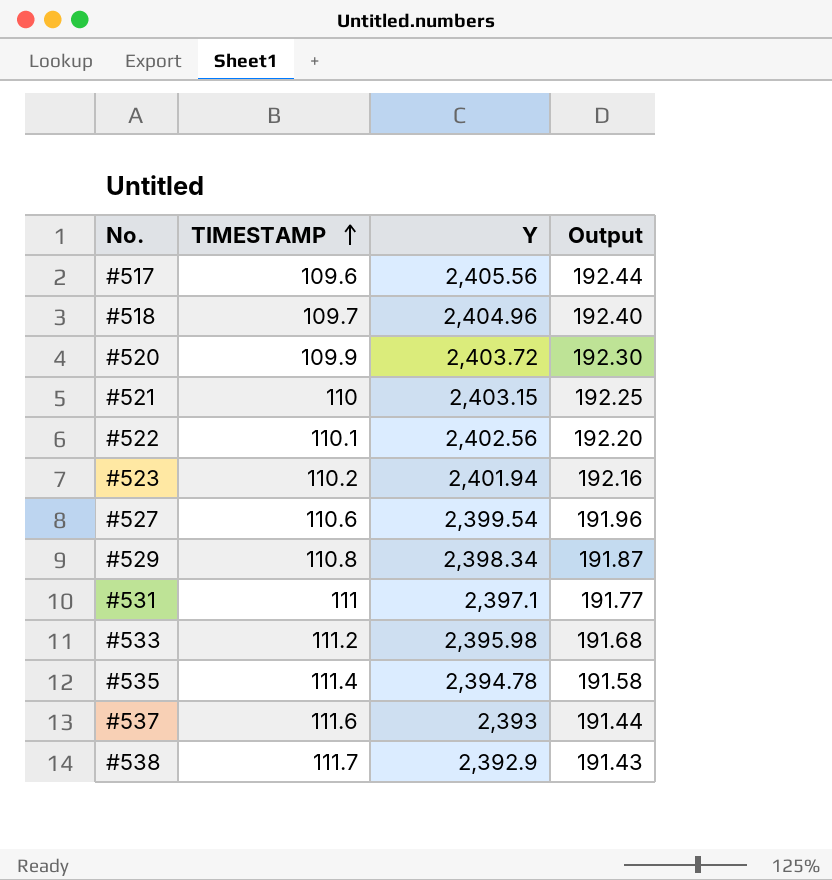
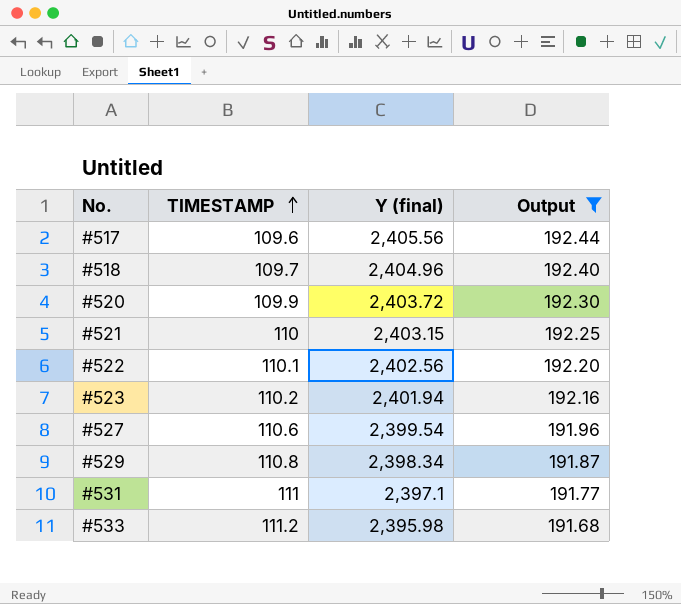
filter: none -> Output >= 191.68
column name: Y -> Y (final)

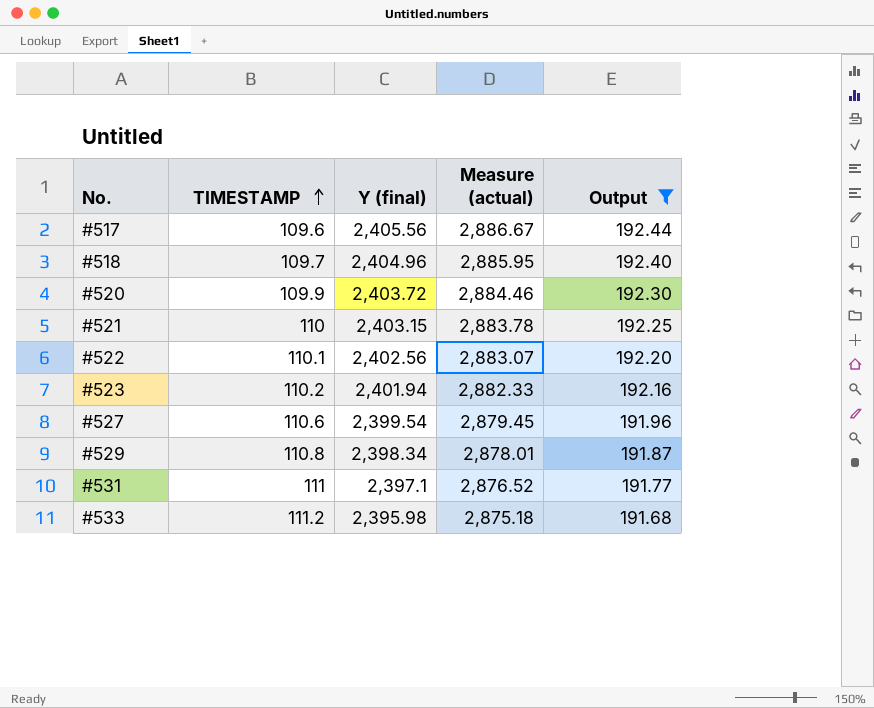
column Measure (actual) | formula: none -> [Y (final)] * 1.2

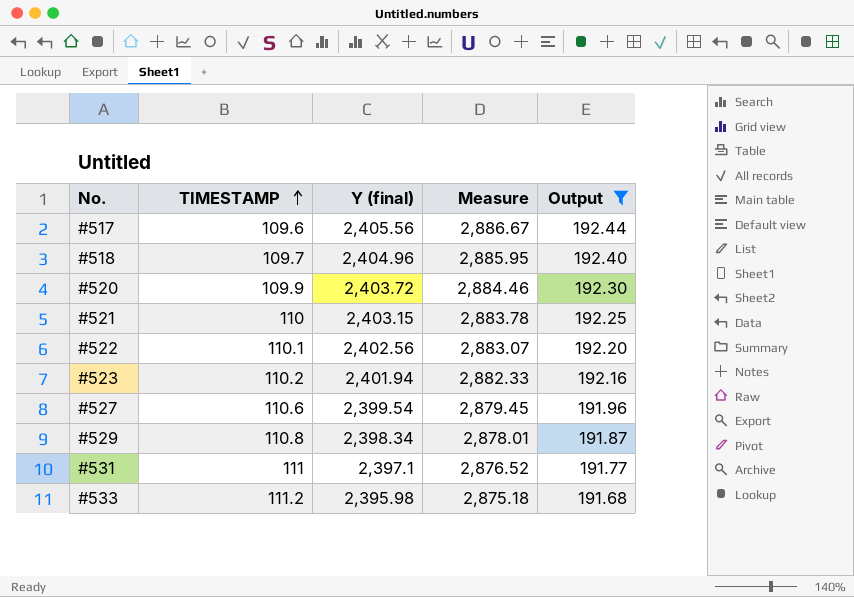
column name: Measure (actual) -> Measure

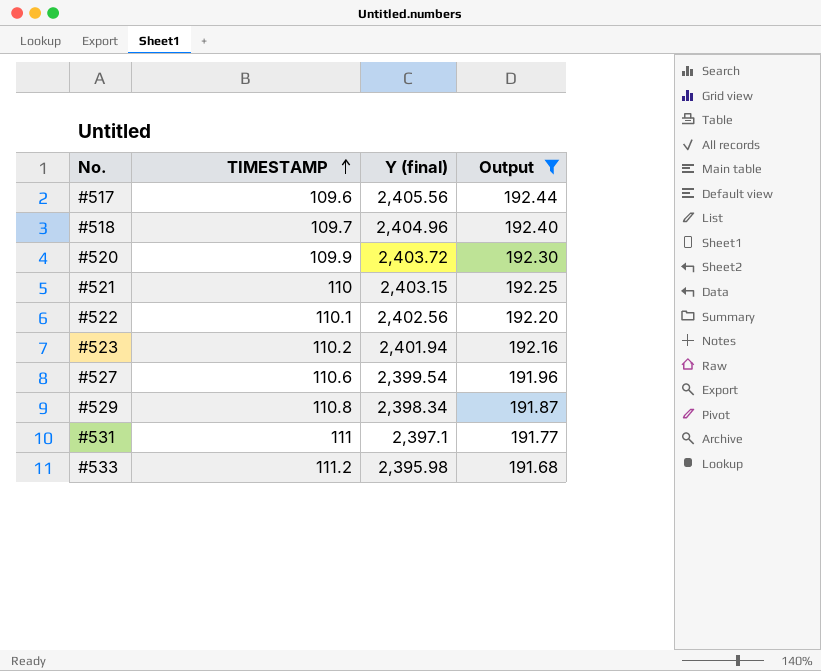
column Measure | formula: [Y (final)] * 1.2 -> none

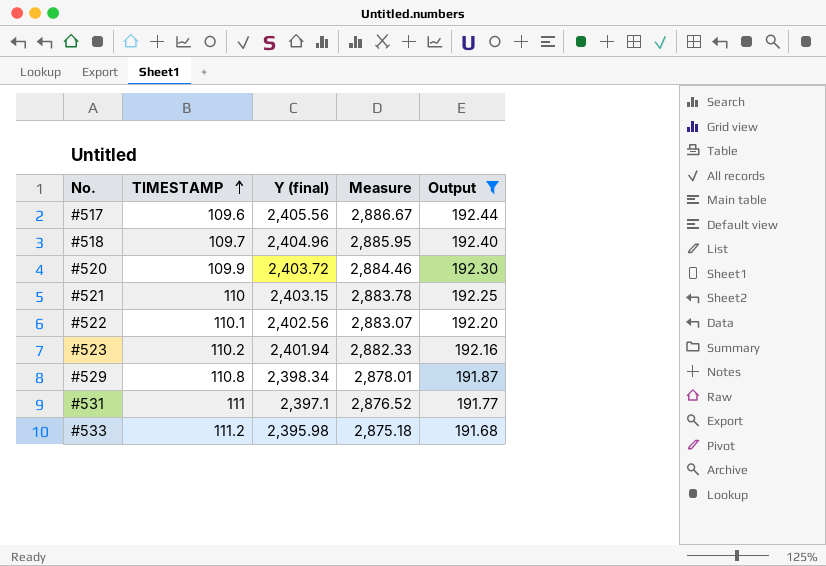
column Measure | formula: none -> [Y (final)] * 1.2
row #527: 110.6 | 2,399.54 | 191.96 -> none

